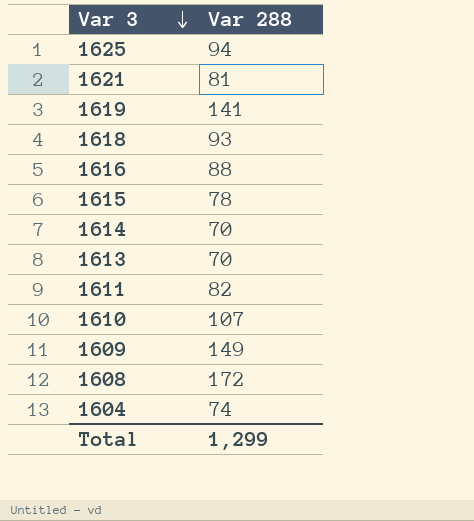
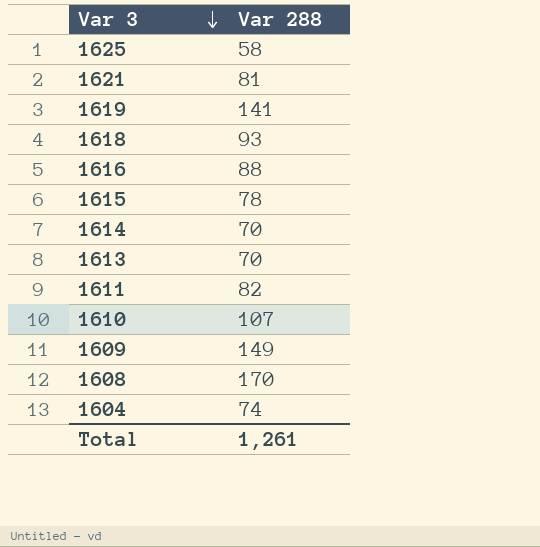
1625 | Var 288: 94 -> 58
1608 | Var 288: 172 -> 170
Total | Var 288: 1,299 -> 1,261

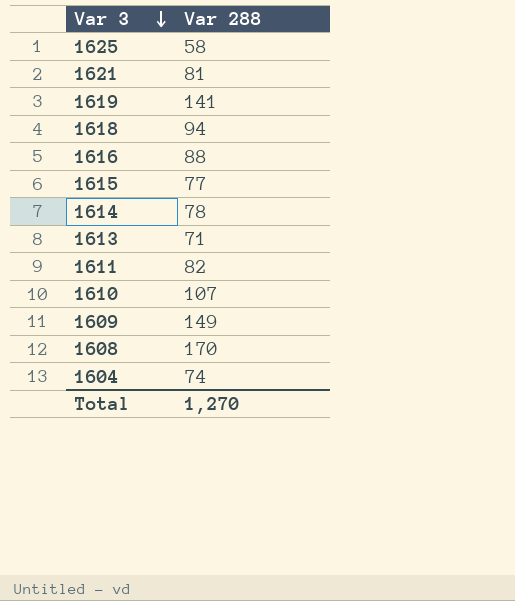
1618 | Var 288: 93 -> 94
1615 | Var 288: 78 -> 77
1614 | Var 288: 70 -> 78
1613 | Var 288: 70 -> 71
Total | Var 288: 1,261 -> 1,270

